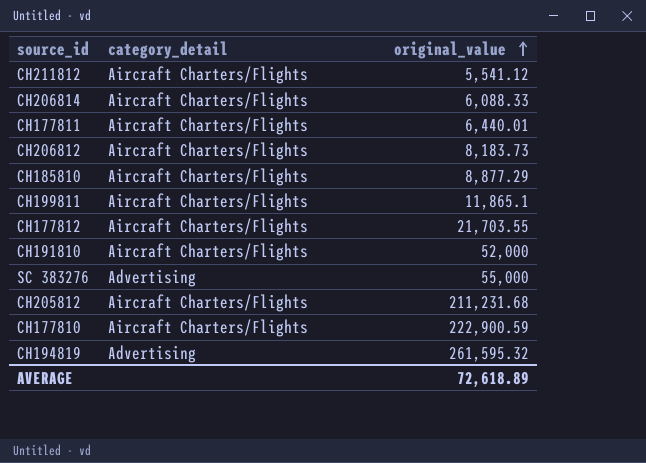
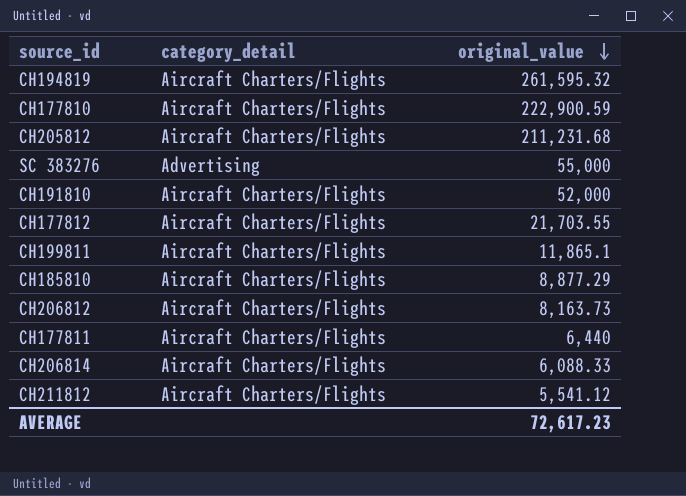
row order: original_value ascending -> original_value descending
CH194819 | category_detail: Advertising -> Aircraft Charters/Flights
CH206812 | original_value: 8,183.73 -> 8,163.73
CH177811 | original_value: 6,440.01 -> 6,440
AVERAGE | original_value: 72,618.89 -> 72,617.23

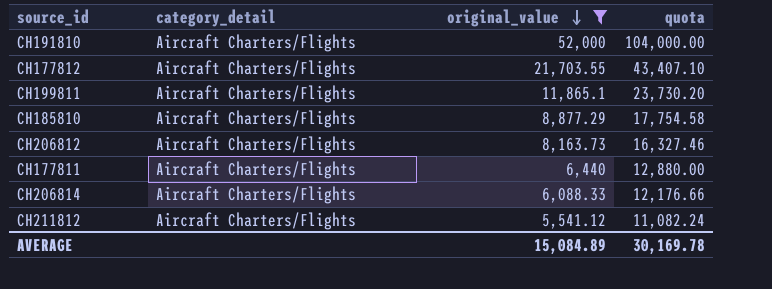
filter: none -> original_value <= 52,000
column quota | formula: none -> [original_value] * 2
AVERAGE | original_value: 72,617.23 -> 15,084.89

